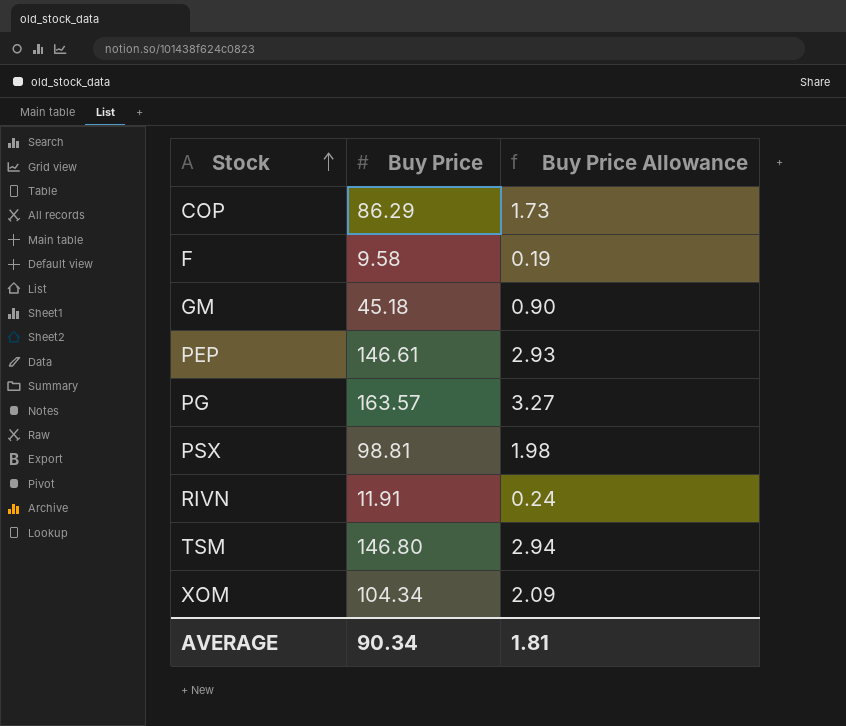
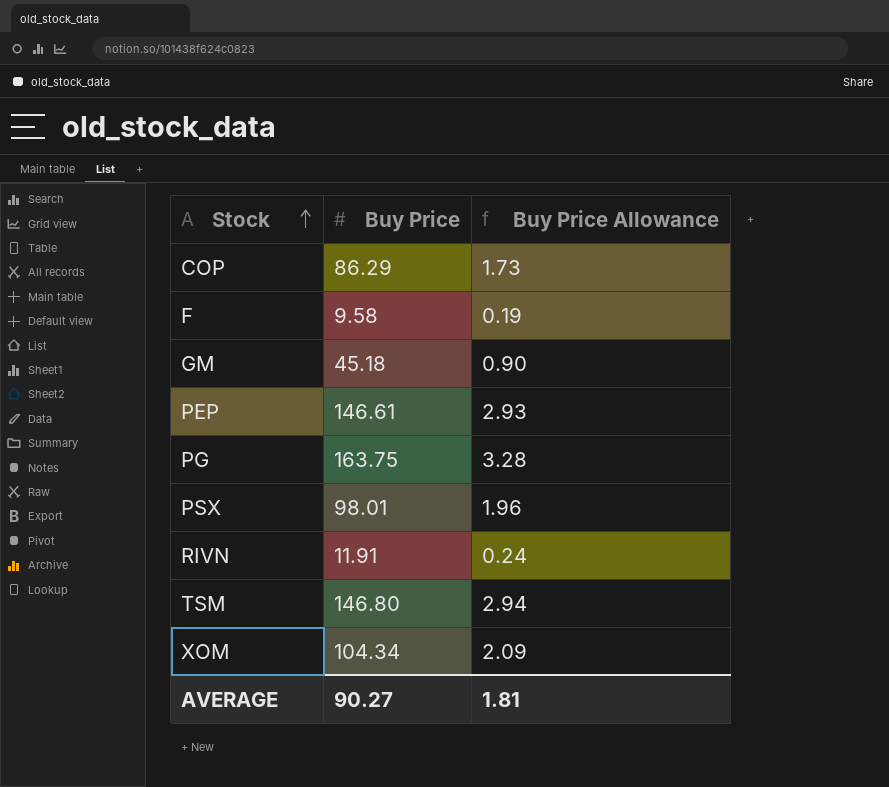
PG | Buy Price: 163.57 -> 163.75
PG | Buy Price Allowance: 3.27 -> 3.28
PSX | Buy Price: 98.81 -> 98.01
PSX | Buy Price Allowance: 1.98 -> 1.96
AVERAGE | Buy Price: 90.34 -> 90.27

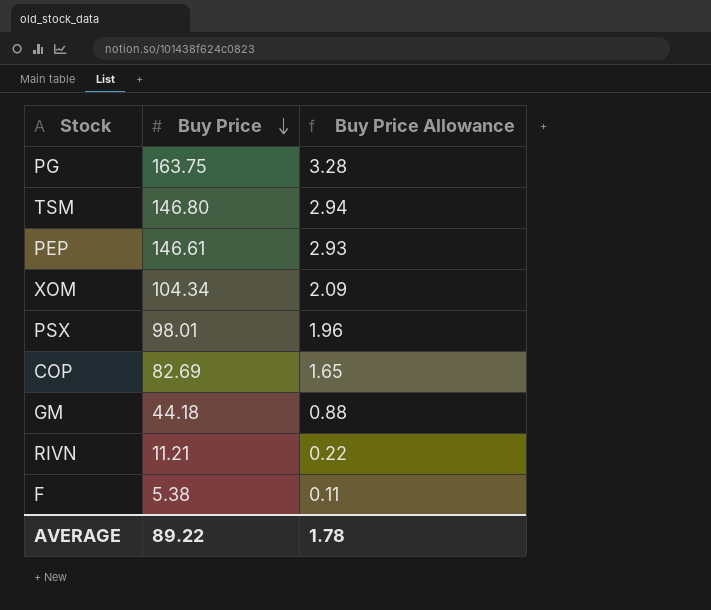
row order: Stock ascending -> Buy Price descending
COP | Buy Price: 86.29 -> 82.69
COP | Buy Price Allowance: 1.73 -> 1.65
GM | Buy Price: 45.18 -> 44.18
GM | Buy Price Allowance: 0.90 -> 0.88
RIVN | Buy Price: 11.91 -> 11.21
RIVN | Buy Price Allowance: 0.24 -> 0.22
F | Buy Price: 9.58 -> 5.38
F | Buy Price Allowance: 0.19 -> 0.11
AVERAGE | Buy Price: 90.27 -> 89.22
AVERAGE | Buy Price Allowance: 1.81 -> 1.78

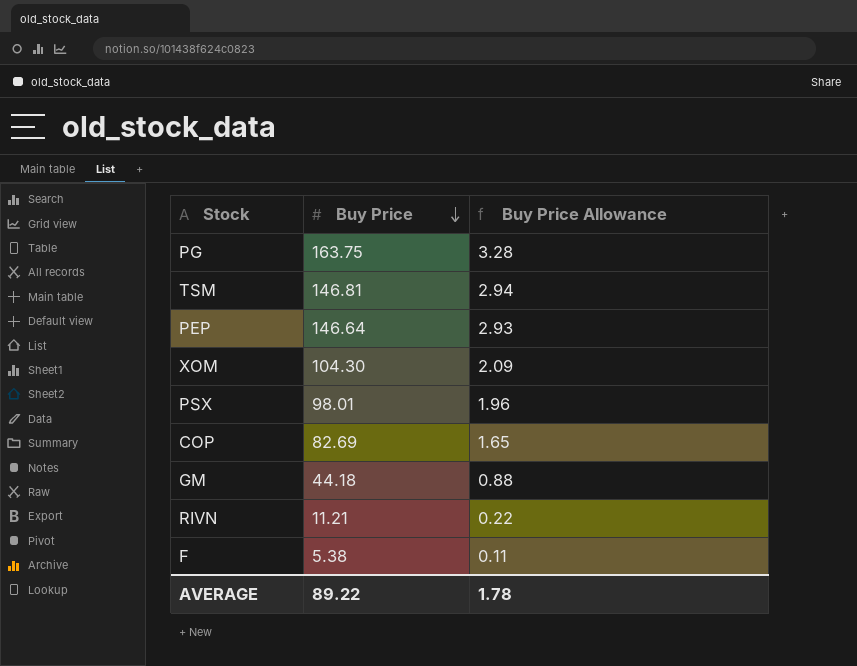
TSM | Buy Price: 146.80 -> 146.81
PEP | Buy Price: 146.61 -> 146.64
XOM | Buy Price: 104.34 -> 104.30

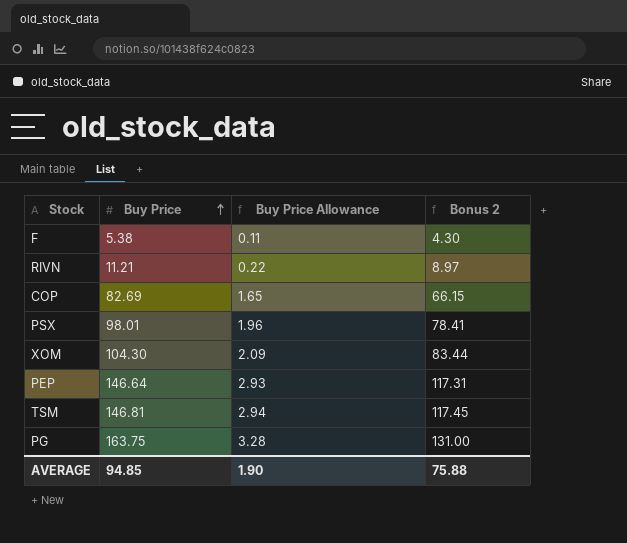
row order: Buy Price descending -> Buy Price ascending
column Bonus 2 | formula: none -> [Buy Price] * 0.8
row GM: 44.18 | 0.88 -> none
AVERAGE | Buy Price: 89.22 -> 94.85
AVERAGE | Buy Price Allowance: 1.78 -> 1.90

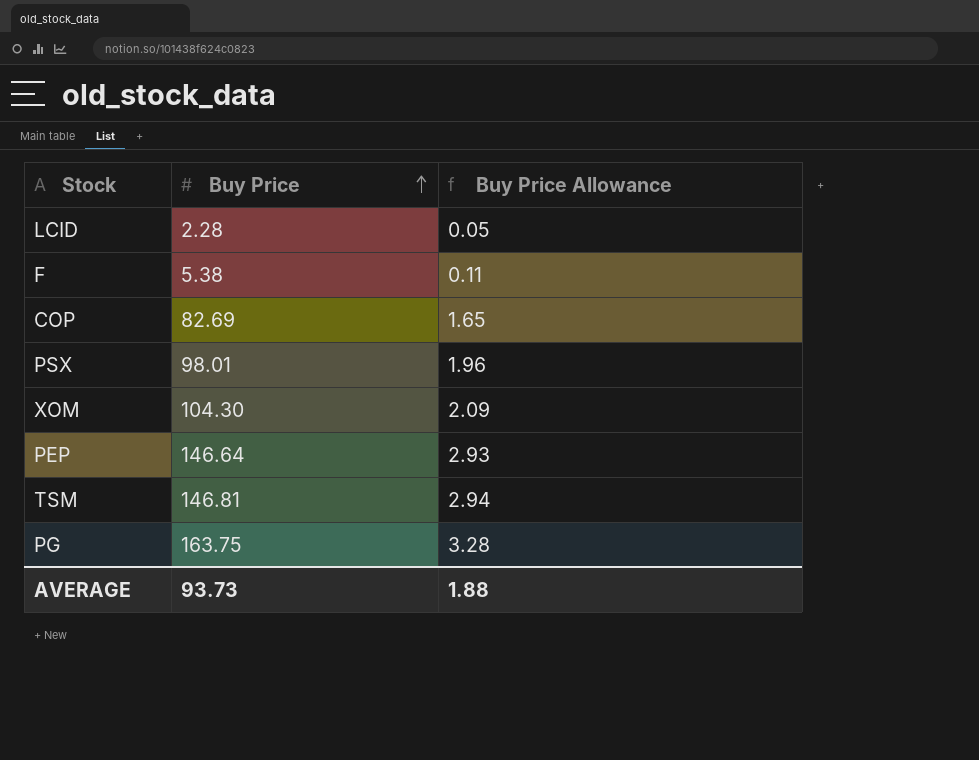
column Bonus 2 | formula: [Buy Price] * 0.8 -> none
row RIVN: 11.21 | 0.22 | 8.97 -> none
row LCID: none -> 2.28 | 0.05
AVERAGE | Buy Price: 94.85 -> 93.73
AVERAGE | Buy Price Allowance: 1.90 -> 1.88

